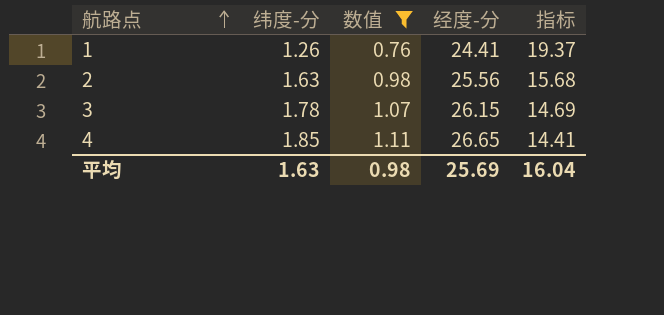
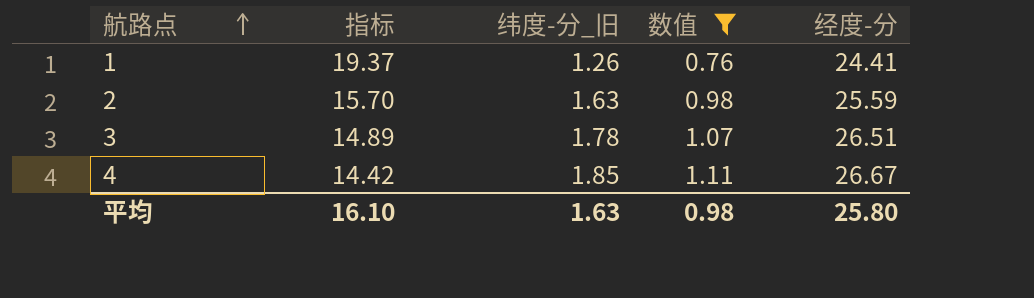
column 指标 | position: 5 -> 2
column name: 纬度-分 -> 纬度-分_旧
2 | 指标: 15.68 -> 15.70
2 | 经度-分: 25.56 -> 25.59
3 | 指标: 14.69 -> 14.89
3 | 经度-分: 26.15 -> 26.51
4 | 指标: 14.41 -> 14.42
4 | 经度-分: 26.65 -> 26.67
平均 | 指标: 16.04 -> 16.10
平均 | 经度-分: 25.69 -> 25.80

